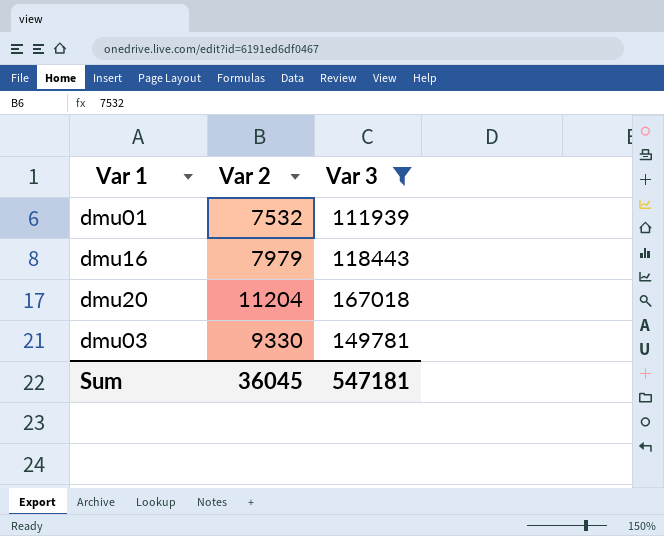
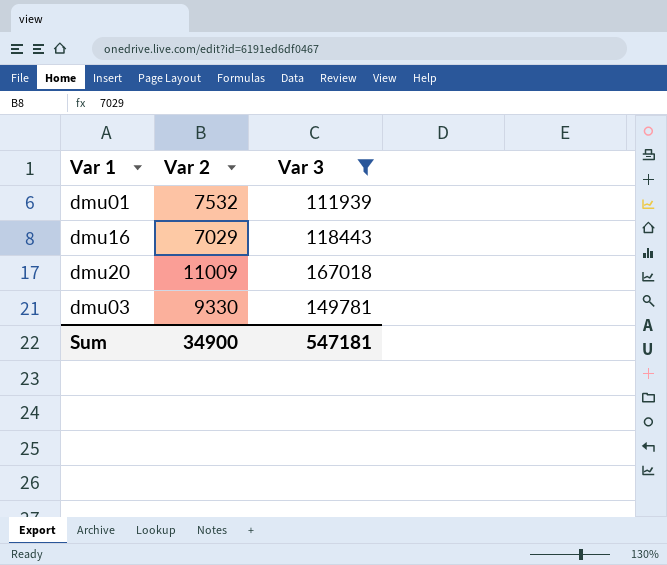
dmu16 | Var 2: 7979 -> 7029
dmu20 | Var 2: 11204 -> 11009
Sum | Var 2: 36045 -> 34900

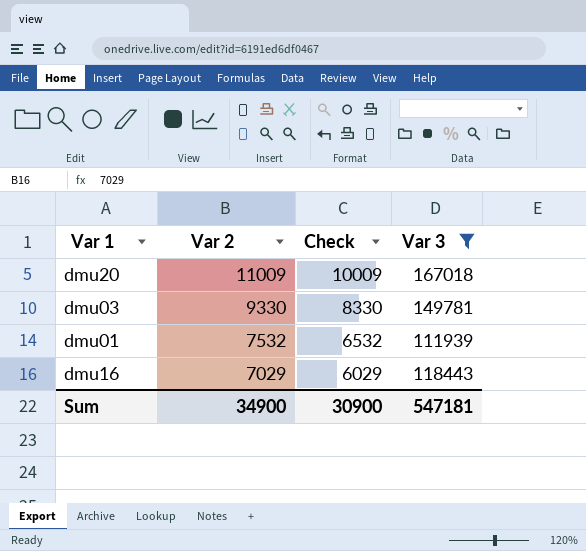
row order: none -> Var 2 descending
column Check | formula: none -> [Var 2] - 1000

